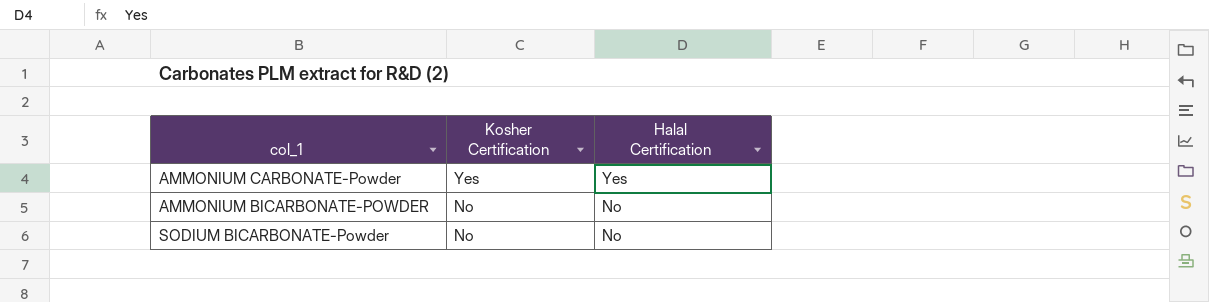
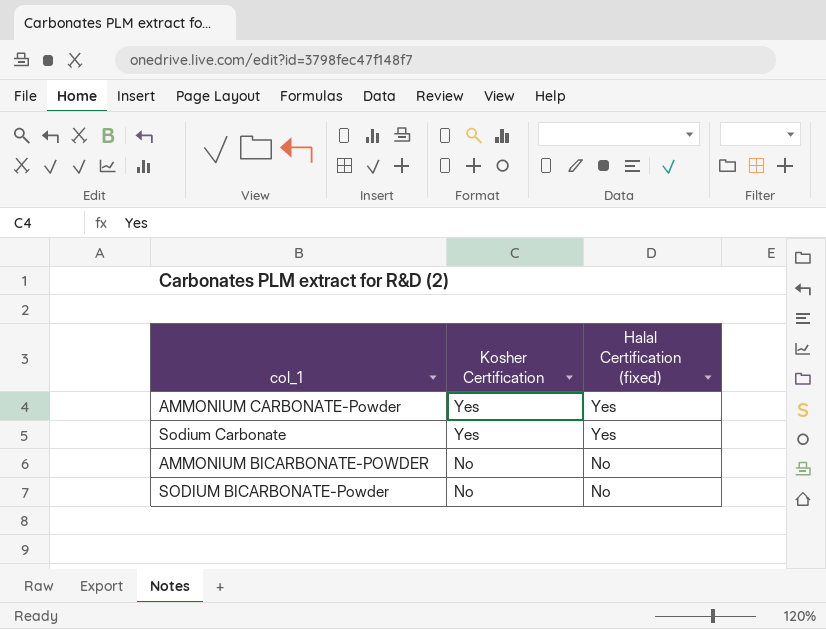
column name: Halal Certification -> Halal Certification (fixed)
row Sodium Carbonate: none -> Yes | Yes

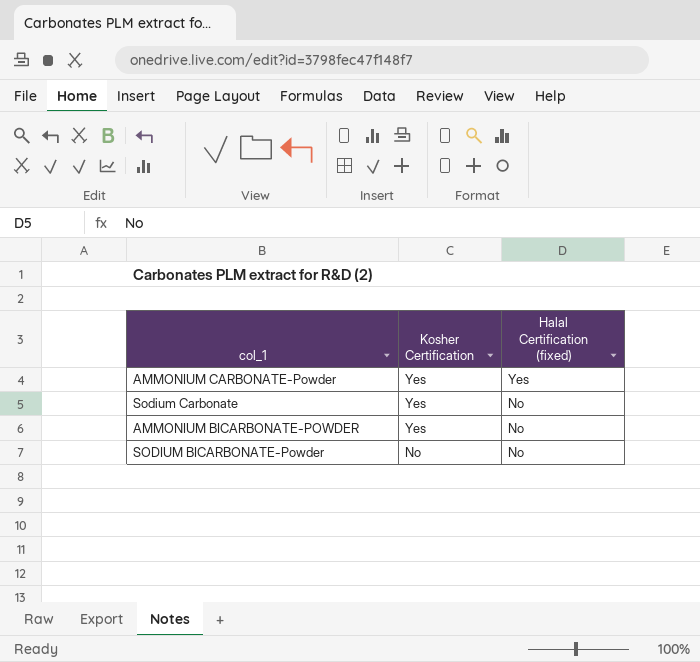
Sodium Carbonate | Halal Certification (fixed): Yes -> No
AMMONIUM BICARBONATE-POWDER | Kosher Certification: No -> Yes

